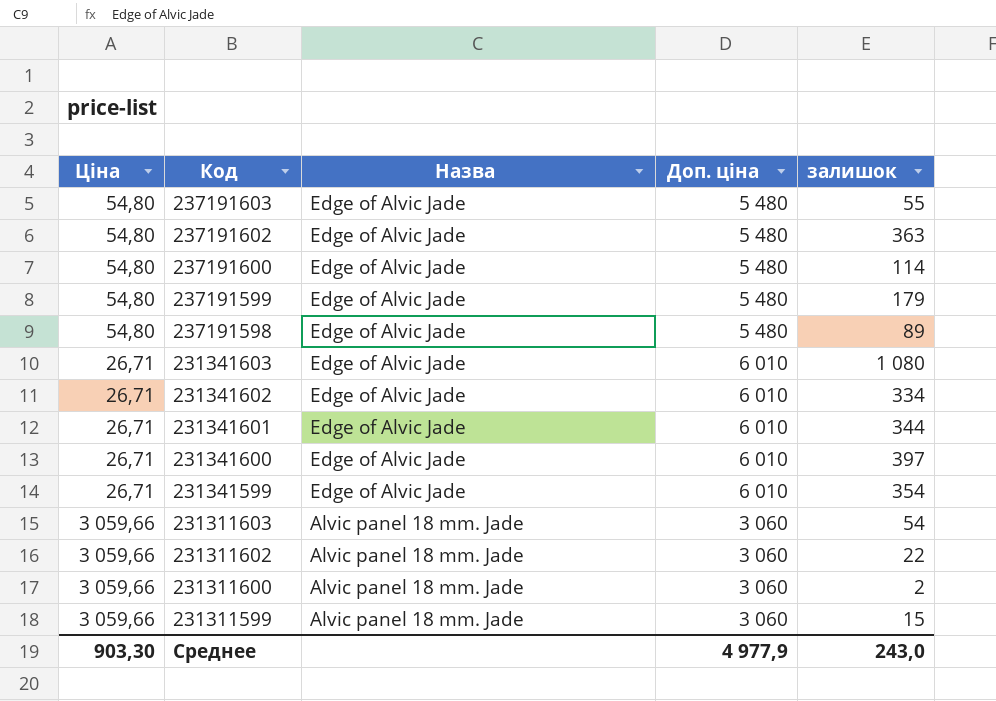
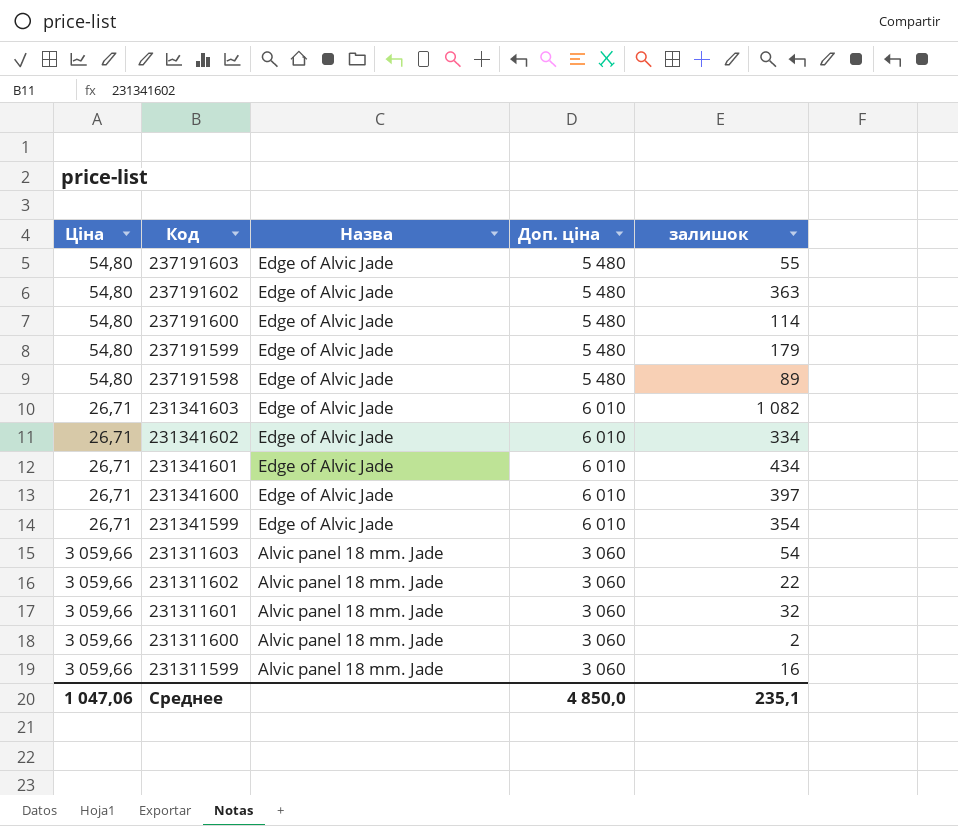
231341603 | залишок: 1 080 -> 1 082
231341601 | залишок: 344 -> 434
row 231311601: none -> 3 059,66 | Alvic panel 18 mm. Jade | 3 060 | 32
231311599 | залишок: 15 -> 16
Среднее | Ціна: 903,30 -> 1 047,06
Среднее | Доп. ціна: 4 977,9 -> 4 850,0
Среднее | залишок: 243,0 -> 235,1

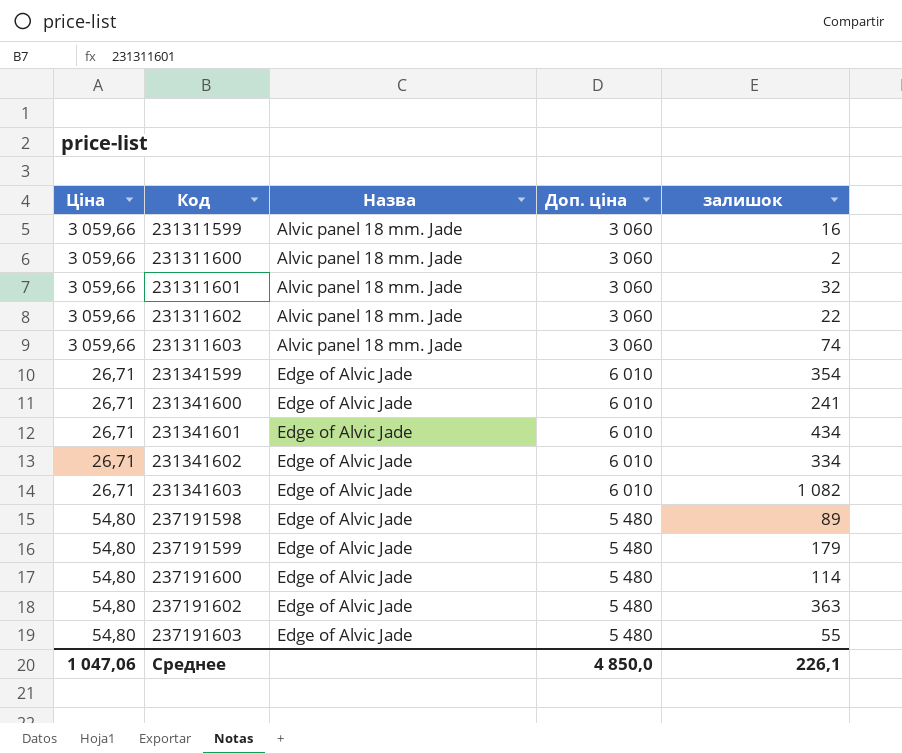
row order: Код descending -> Код ascending
231311603 | залишок: 54 -> 74
231341600 | залишок: 397 -> 241
Среднее | залишок: 235,1 -> 226,1

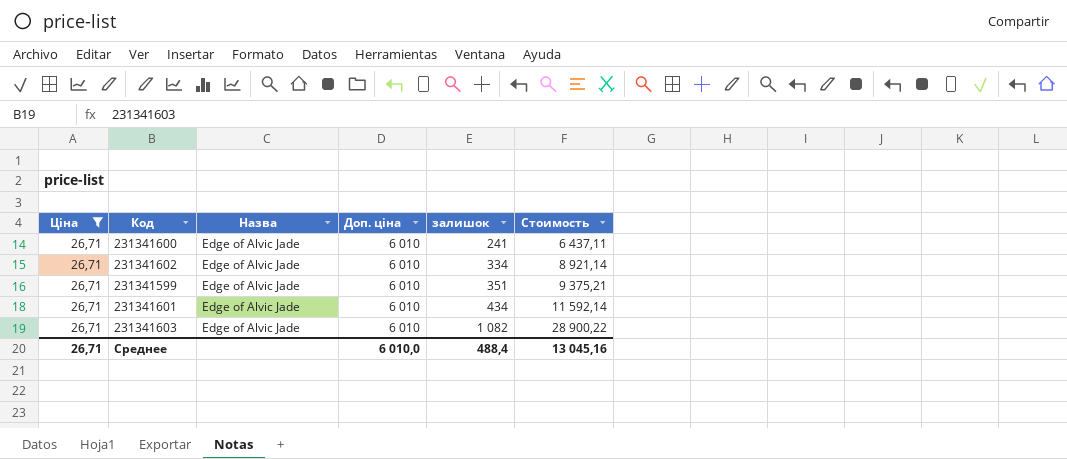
filter: none -> Ціна = 26,71
row order: Код ascending -> залишок ascending
column Стоимость | formula: none -> [Ціна] * [залишок]
231341599 | залишок: 354 -> 351
Среднее | Ціна: 1 047,06 -> 26,71
Среднее | Доп. ціна: 4 850,0 -> 6 010,0
Среднее | залишок: 226,1 -> 488,4

